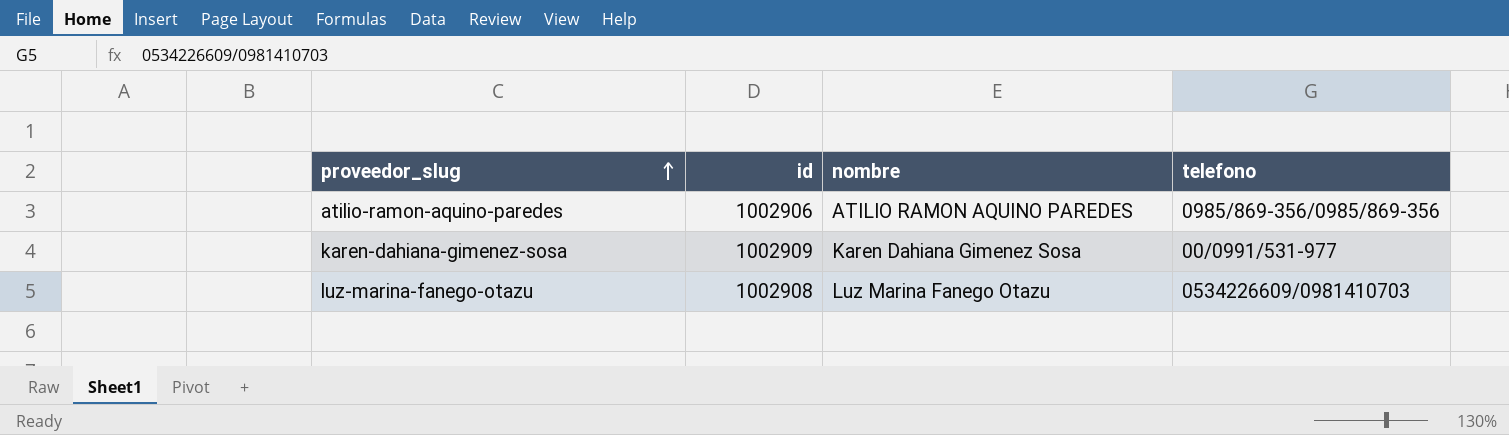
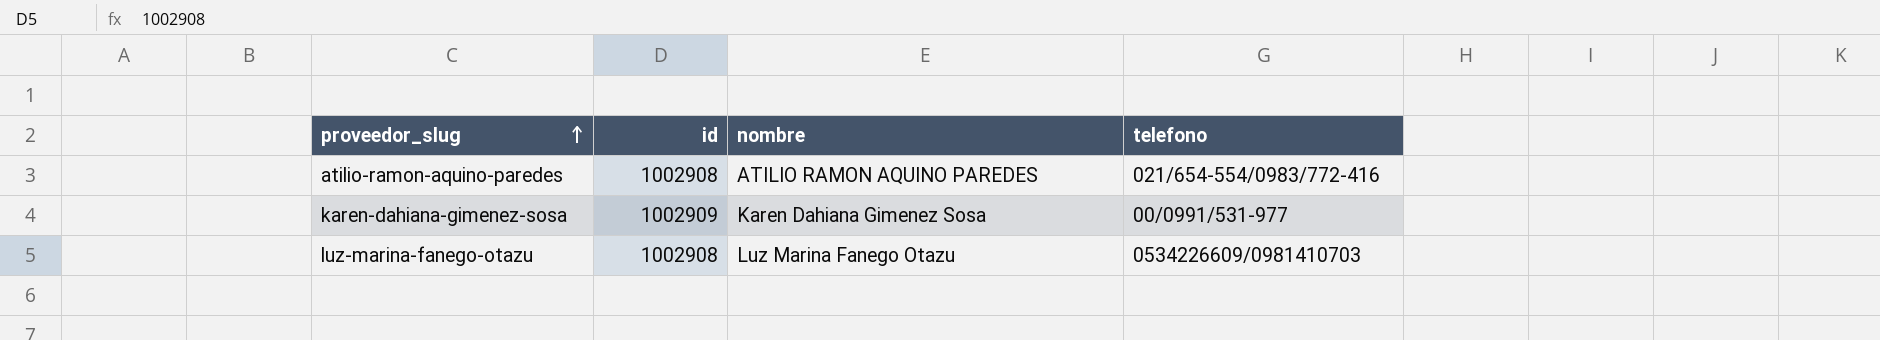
atilio-ramon-aquino-paredes | id: 1002906 -> 1002908
atilio-ramon-aquino-paredes | telefono: 0985/869-356/0985/869-356 -> 021/654-554/0983/772-416

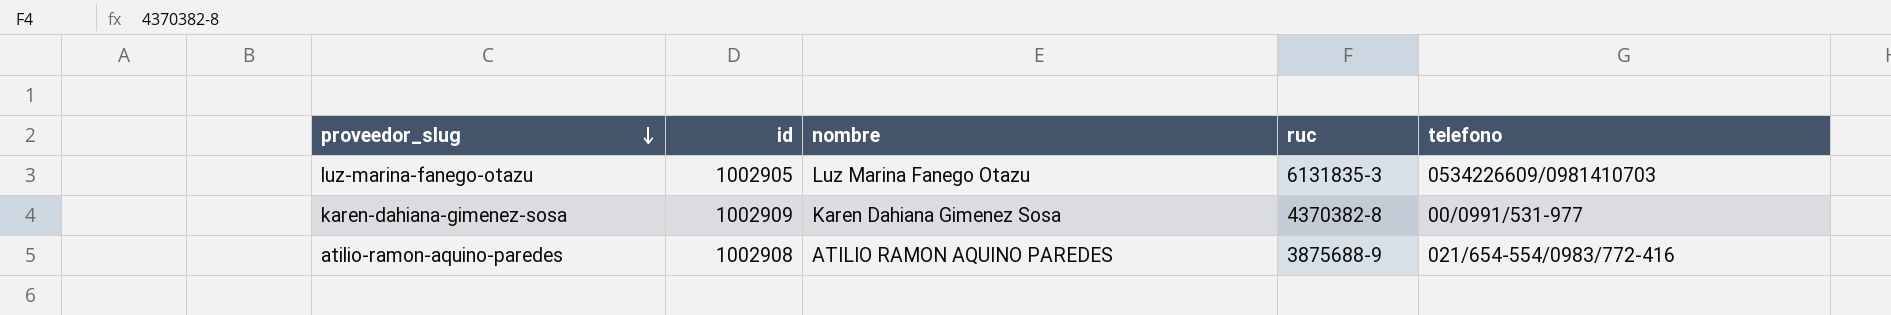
row order: proveedor_slug ascending -> proveedor_slug descending
column ruc | position: none -> 4
luz-marina-fanego-otazu | id: 1002908 -> 1002905

